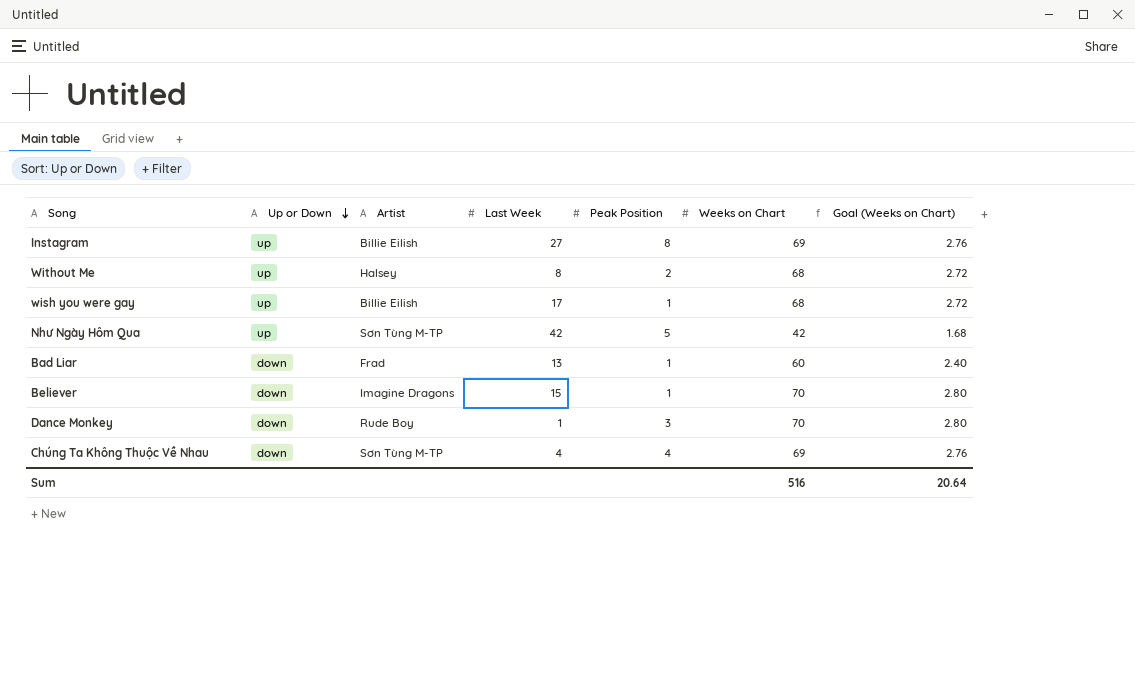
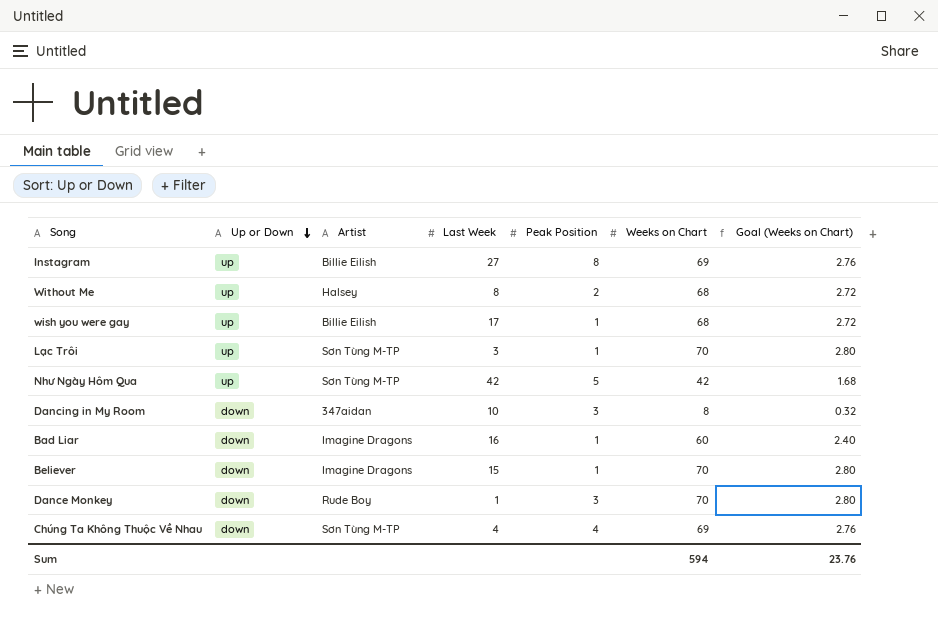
row Lạc Trôi: none -> up | Sơn Tùng M-TP | 3 | 1 | 70 | 2.80
row Dancing in My Room: none -> down | 347aidan | 10 | 3 | 8 | 0.32
Bad Liar | Artist: Frad -> Imagine Dragons
Bad Liar | Last Week: 13 -> 16
Sum | Weeks on Chart: 516 -> 594
Sum | Goal (Weeks on Chart): 20.64 -> 23.76

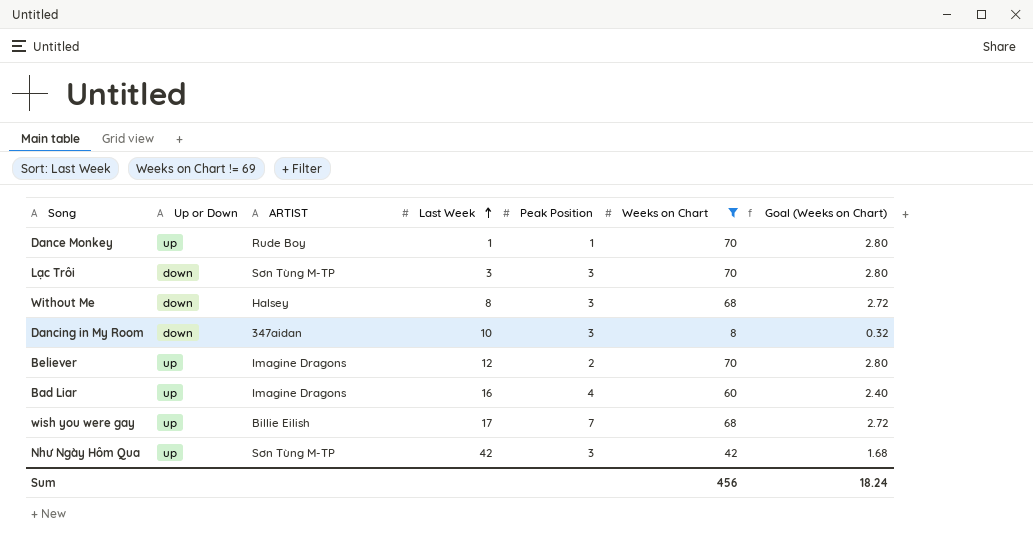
filter: none -> Weeks on Chart != 69
row order: Up or Down descending -> Last Week ascending
column name: Artist -> ARTIST
Dance Monkey | Up or Down: down -> up
Dance Monkey | Peak Position: 3 -> 1
Lạc Trôi | Up or Down: up -> down
Lạc Trôi | Peak Position: 1 -> 3
Without Me | Up or Down: up -> down
Without Me | Peak Position: 2 -> 3
Believer | Up or Down: down -> up
Believer | Last Week: 15 -> 12
Believer | Peak Position: 1 -> 2
Bad Liar | Up or Down: down -> up
Bad Liar | Peak Position: 1 -> 4
wish you were gay | Peak Position: 1 -> 7
Như Ngày Hôm Qua | Peak Position: 5 -> 3
Sum | Weeks on Chart: 594 -> 456
Sum | Goal (Weeks on Chart): 23.76 -> 18.24

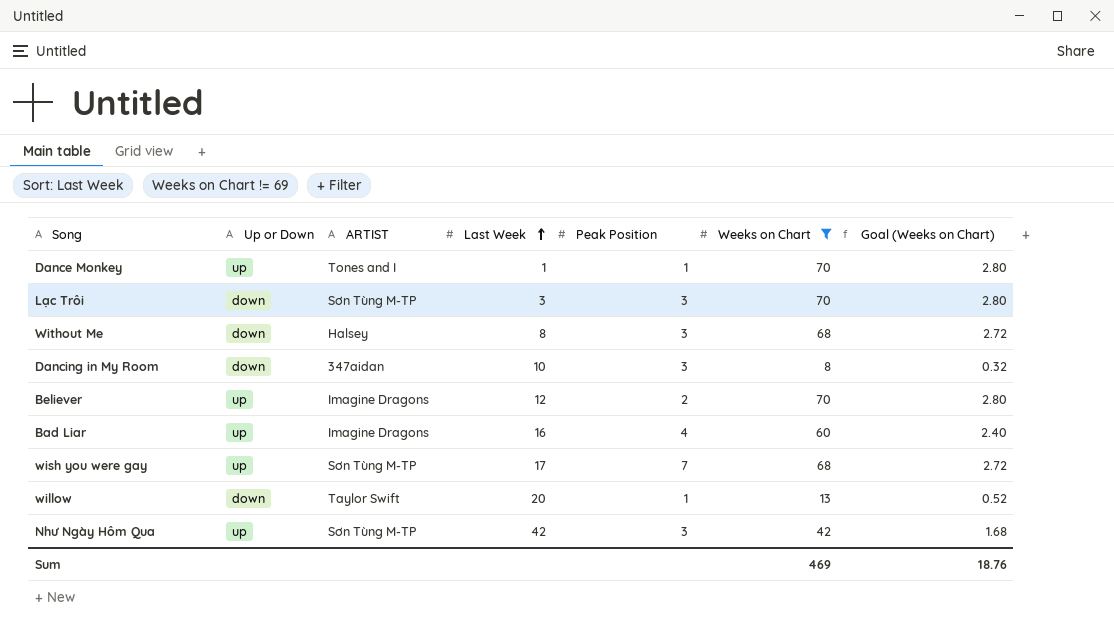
Dance Monkey | ARTIST: Rude Boy -> Tones and I
wish you were gay | ARTIST: Billie Eilish -> Sơn Tùng M-TP
row willow: none -> down | Taylor Swift | 20 | 1 | 13 | 0.52
Sum | Weeks on Chart: 456 -> 469
Sum | Goal (Weeks on Chart): 18.24 -> 18.76

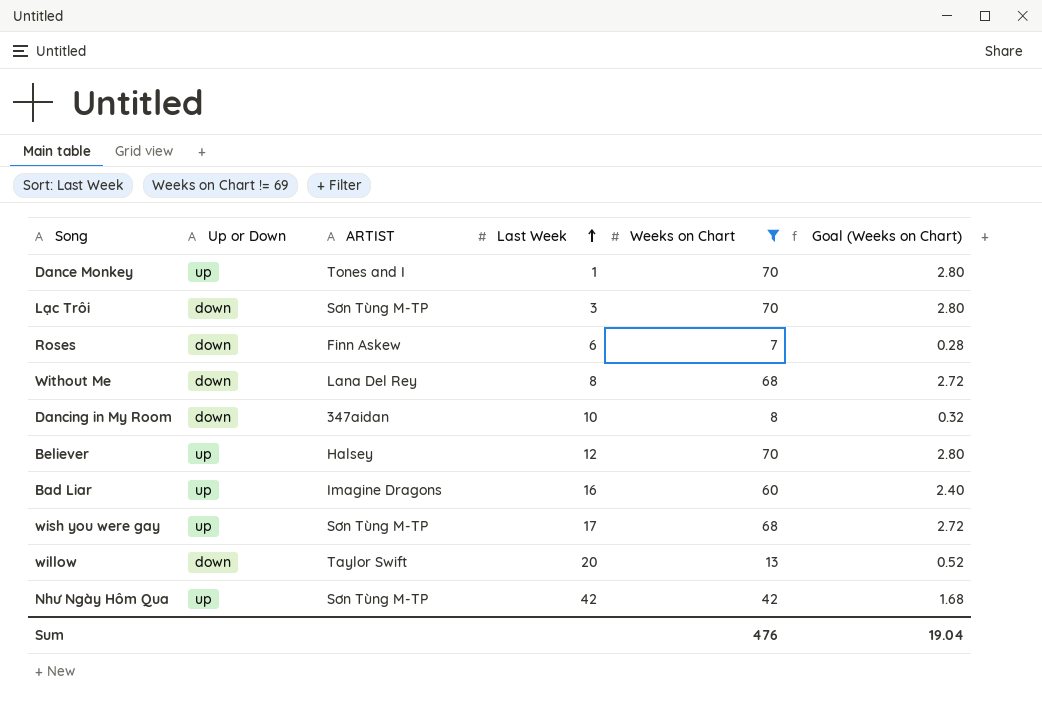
column Peak Position | position: 5 -> none
row Roses: none -> down | Finn Askew | 6 | 7 | 0.28
Without Me | ARTIST: Halsey -> Lana Del Rey
Believer | ARTIST: Imagine Dragons -> Halsey
Sum | Weeks on Chart: 469 -> 476
Sum | Goal (Weeks on Chart): 18.76 -> 19.04

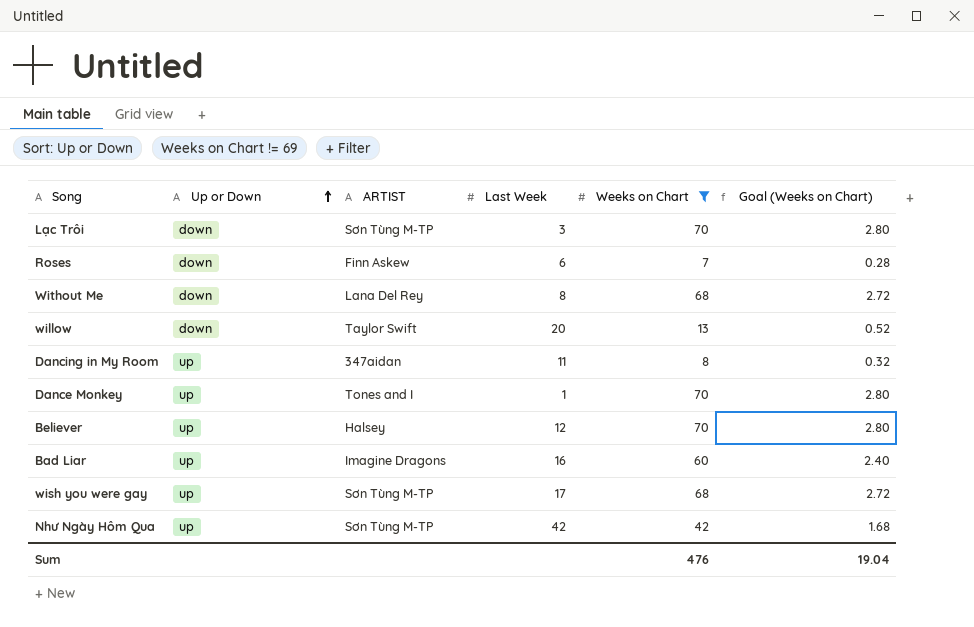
row order: Last Week ascending -> Up or Down ascending
Dancing in My Room | Up or Down: down -> up
Dancing in My Room | Last Week: 10 -> 11

